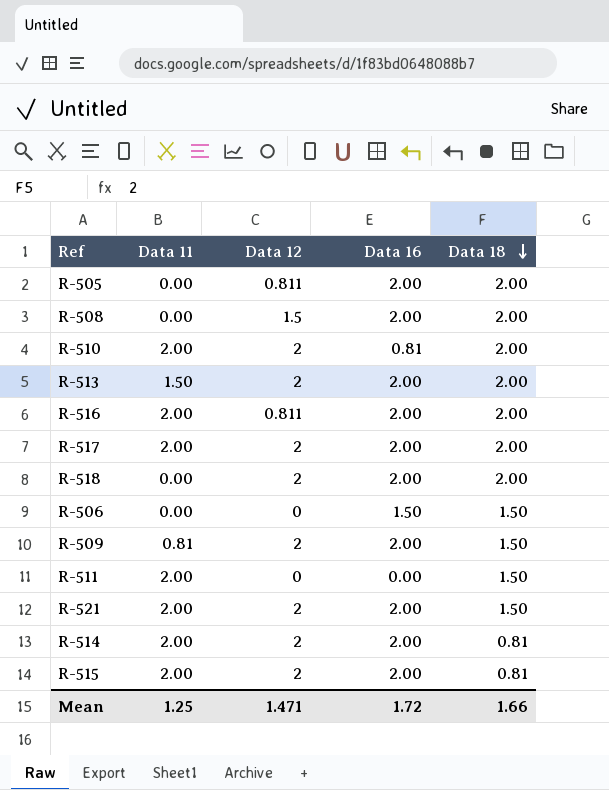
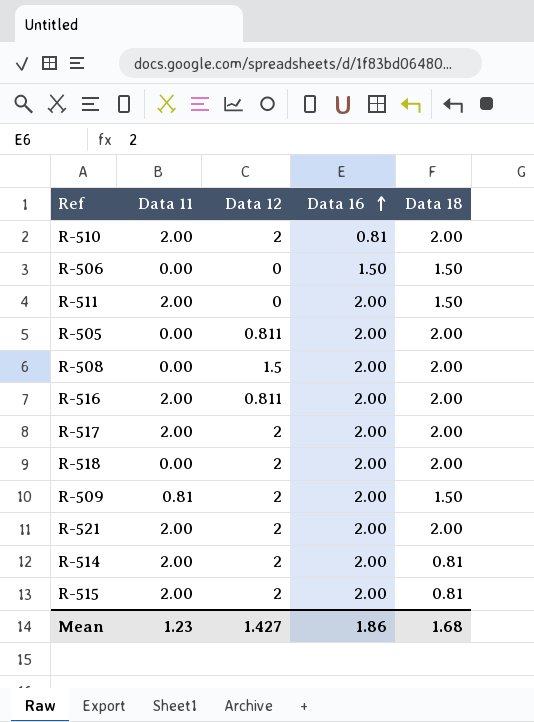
row order: Data 18 descending -> Data 16 ascending
row R-513: 1.50 | 2 | 2.00 | 2.00 -> none
R-511 | Data 16: 0.00 -> 2.00
R-521 | Data 18: 1.50 -> 2.00
Mean | Data 11: 1.25 -> 1.23
Mean | Data 12: 1.471 -> 1.427
Mean | Data 16: 1.72 -> 1.86
Mean | Data 18: 1.66 -> 1.68

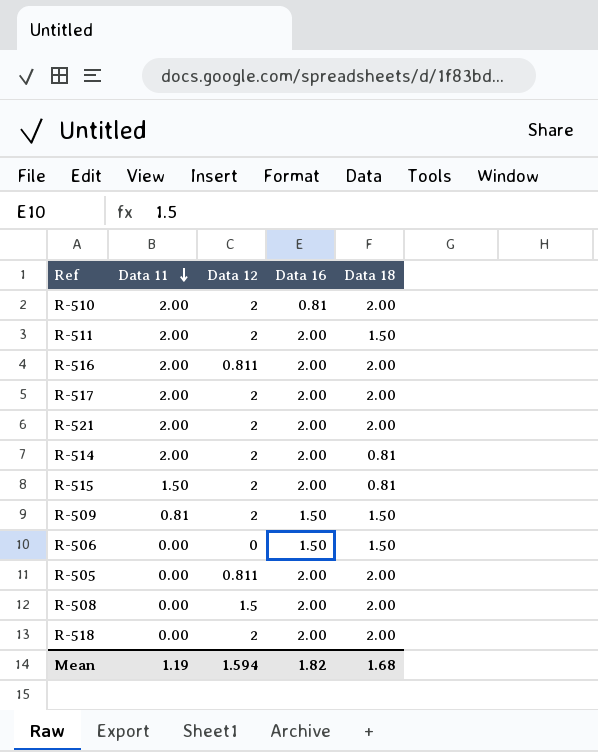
row order: Data 16 ascending -> Data 11 descending
R-511 | Data 12: 0 -> 2
R-515 | Data 11: 2.00 -> 1.50
R-509 | Data 16: 2.00 -> 1.50
Mean | Data 11: 1.23 -> 1.19
Mean | Data 12: 1.427 -> 1.594
Mean | Data 16: 1.86 -> 1.82

